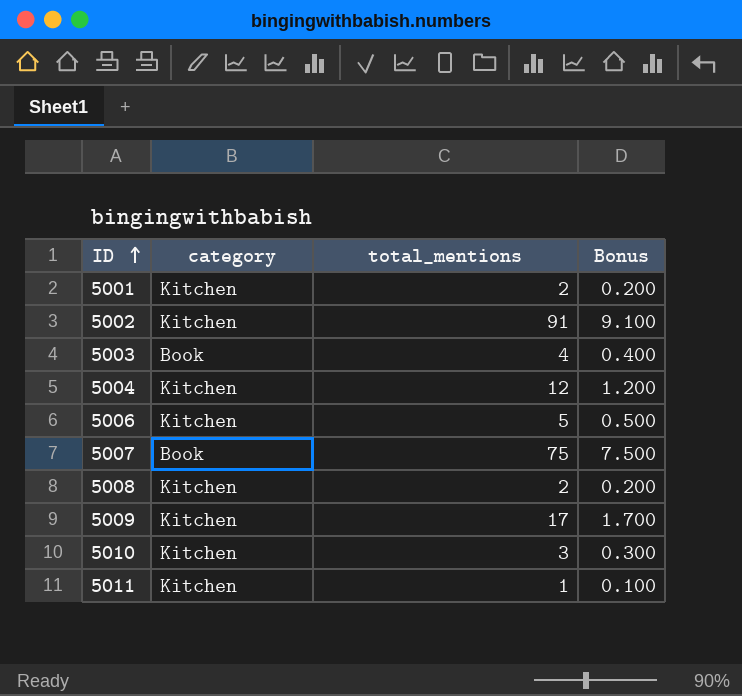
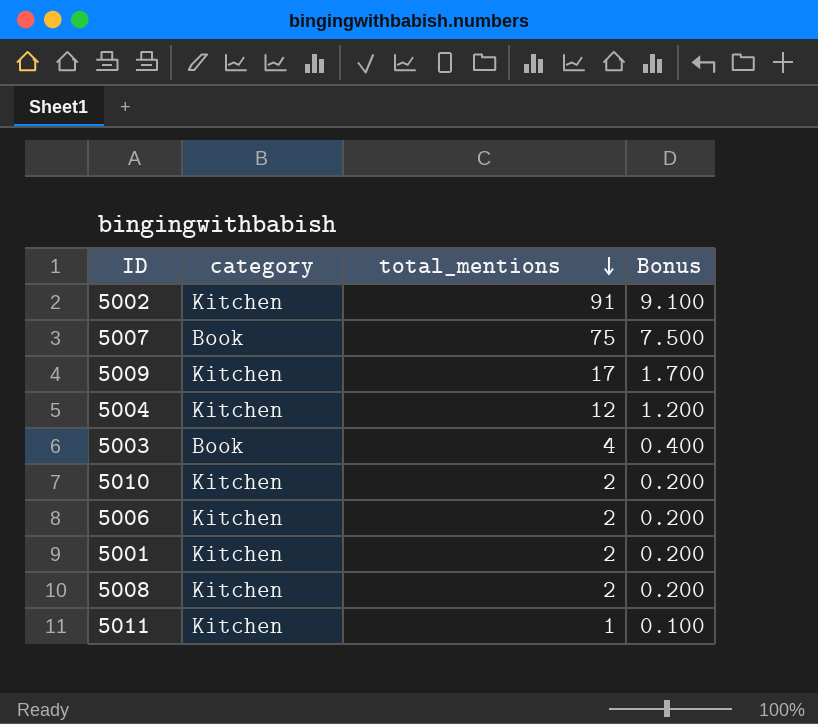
row order: ID ascending -> total_mentions descending
5010 | total_mentions: 3 -> 2
5010 | Bonus: 0.300 -> 0.200
5006 | total_mentions: 5 -> 2
5006 | Bonus: 0.500 -> 0.200

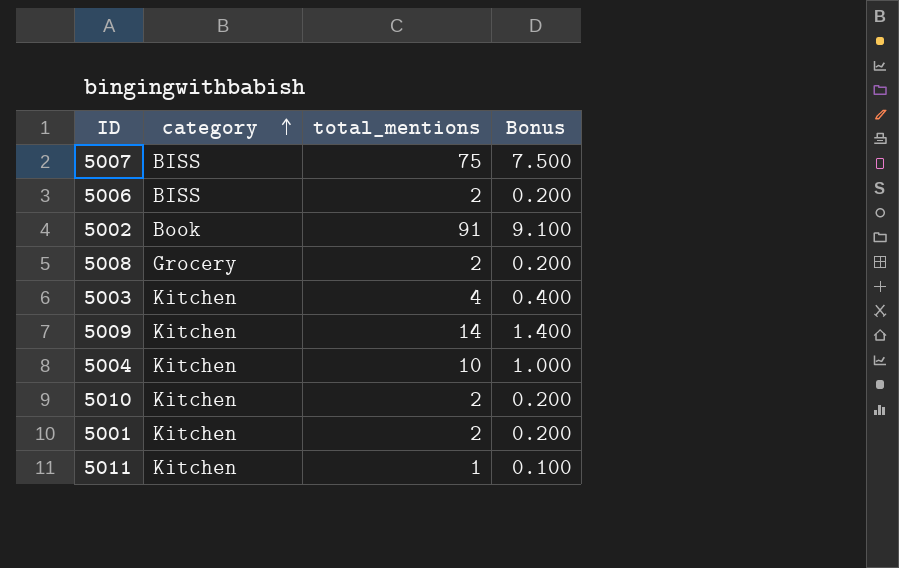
row order: total_mentions descending -> category ascending
5007 | category: Book -> BISS
5006 | category: Kitchen -> BISS
5002 | category: Kitchen -> Book
5008 | category: Kitchen -> Grocery
5003 | category: Book -> Kitchen
5009 | total_mentions: 17 -> 14
5009 | Bonus: 1.700 -> 1.400
5004 | total_mentions: 12 -> 10
5004 | Bonus: 1.200 -> 1.000

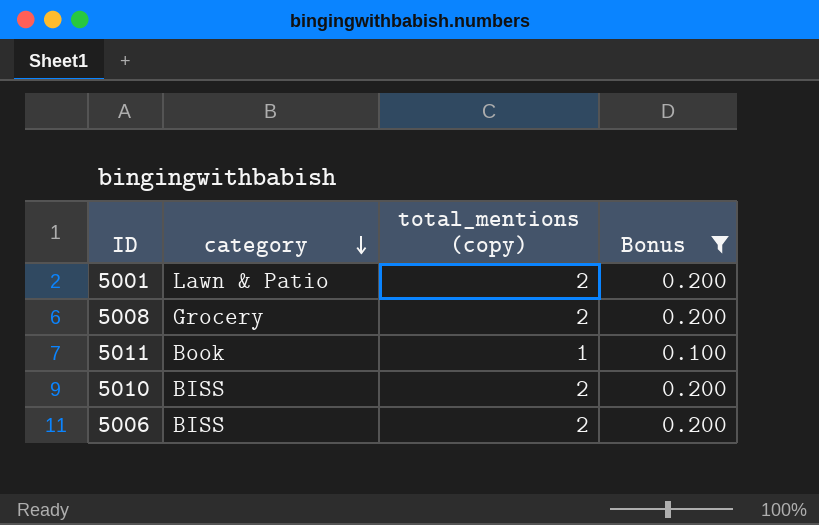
filter: none -> Bonus <= 0.200
row order: category ascending -> category descending
column name: total_mentions -> total_mentions (copy)
5001 | category: Kitchen -> Lawn & Patio
5011 | category: Kitchen -> Book
5010 | category: Kitchen -> BISS

